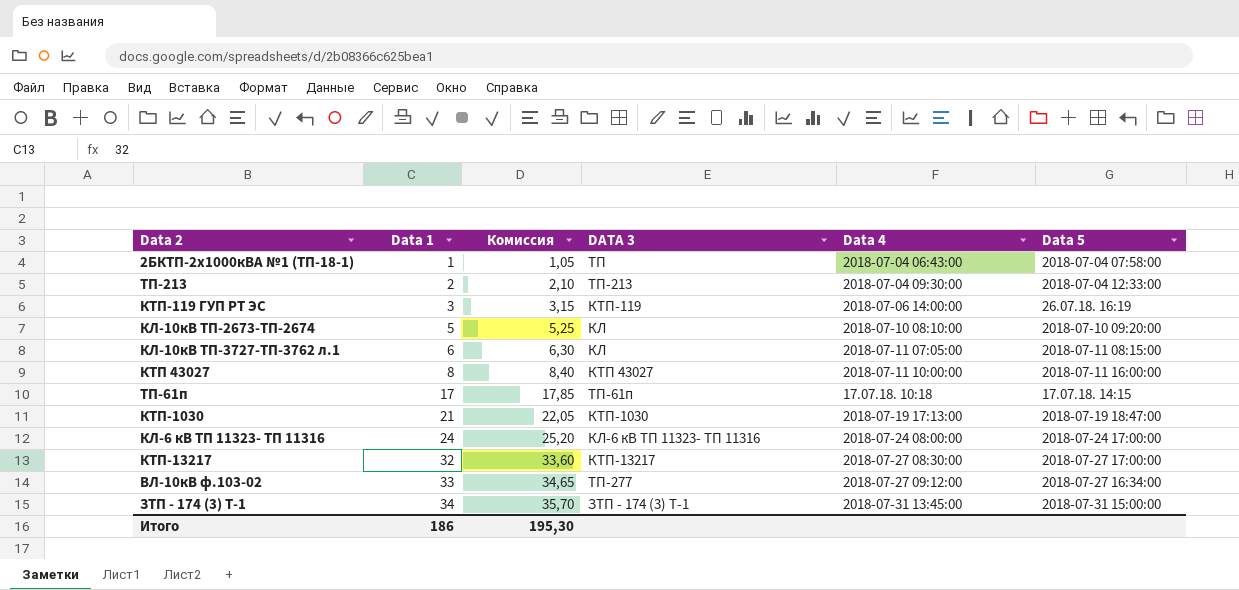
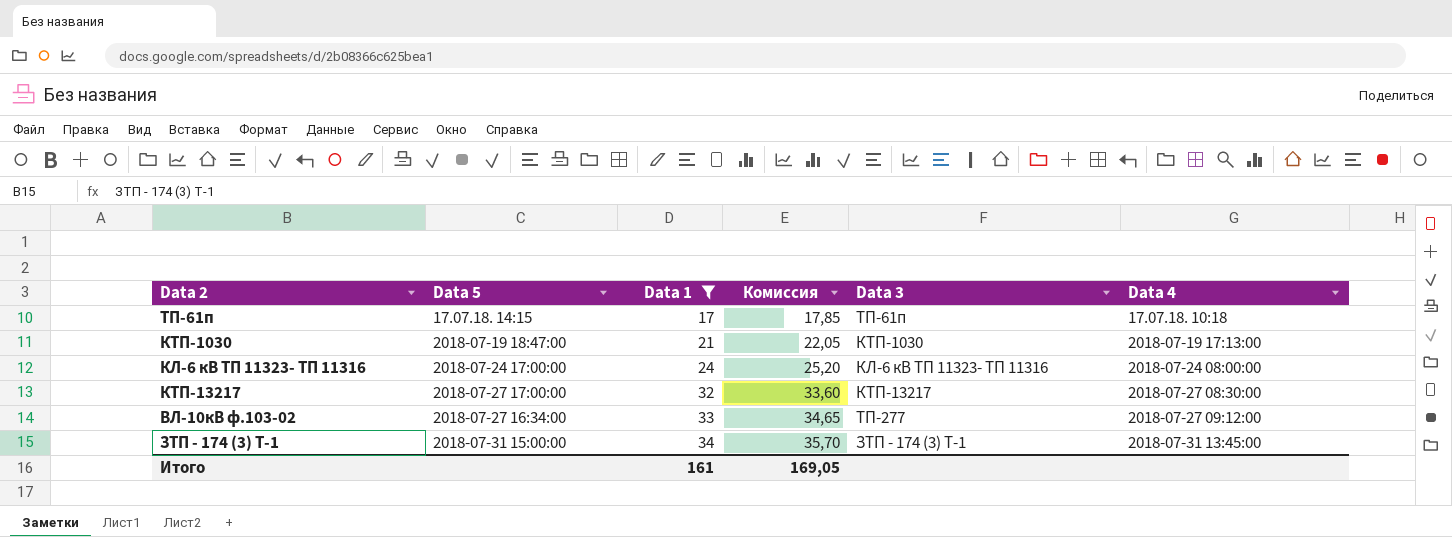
filter: none -> Data 1 >= 17
column Data 5 | position: 6 -> 2
column name: DATA 3 -> Data 3
Итого | Data 1: 186 -> 161
Итого | Комиссия: 195,30 -> 169,05

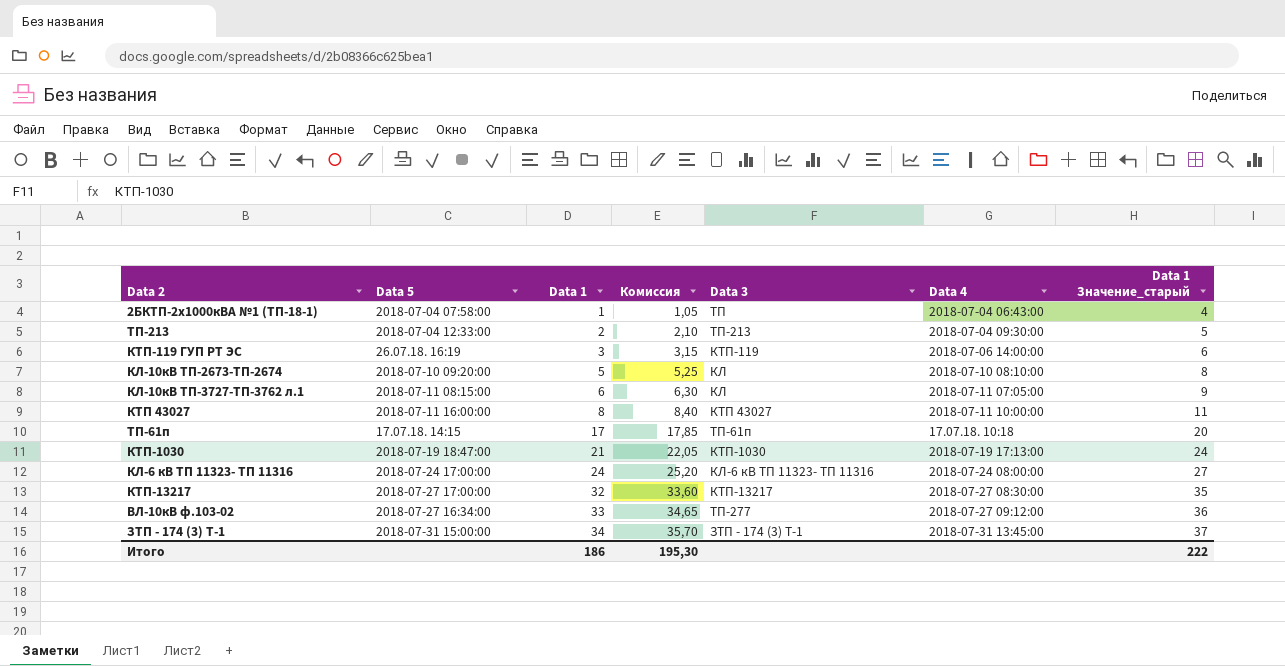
filter: Data 1 >= 17 -> none
column Data 1 Значение_старый | formula: none -> [Data 1] + 3
Итого | Data 1: 161 -> 186
Итого | Комиссия: 169,05 -> 195,30

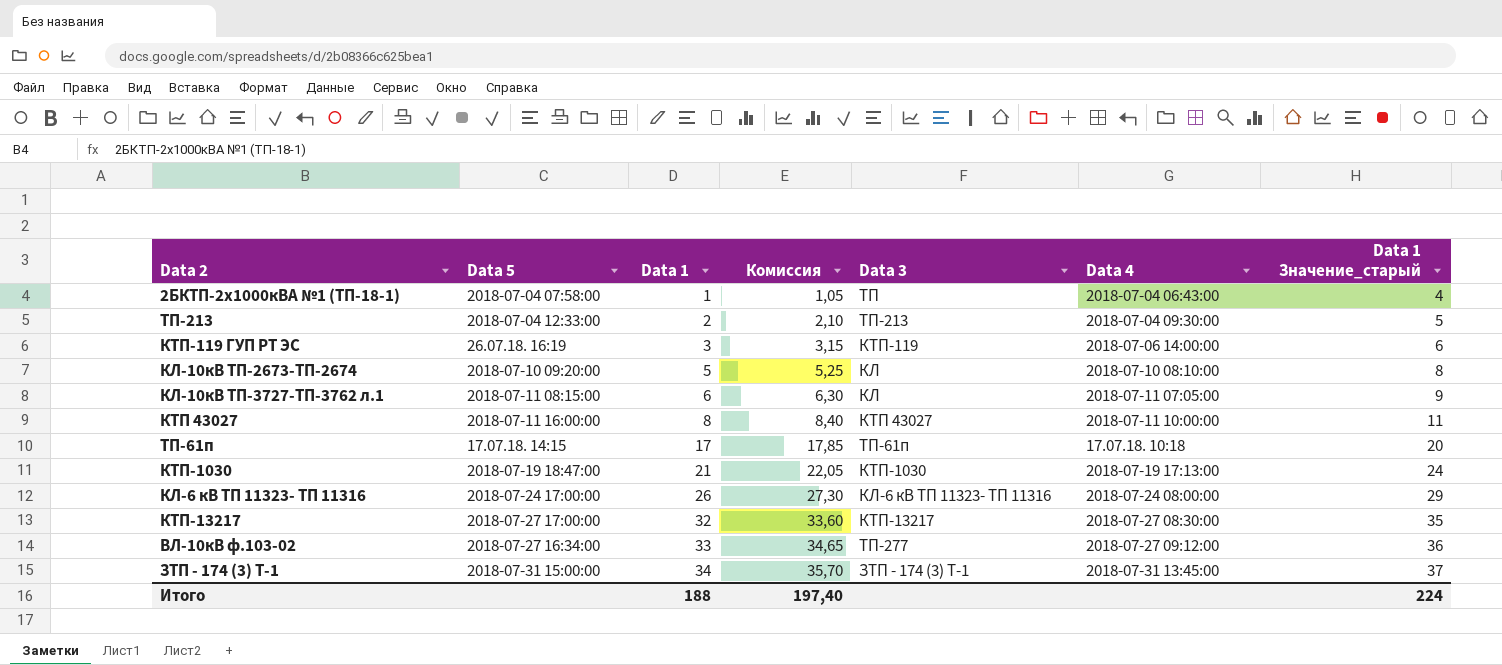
КЛ-6 кВ ТП 11323- ТП 11316 | Data 1: 24 -> 26
КЛ-6 кВ ТП 11323- ТП 11316 | Комиссия: 25,20 -> 27,30
КЛ-6 кВ ТП 11323- ТП 11316 | Data 1 Значение_старый: 27 -> 29
Итого | Data 1: 186 -> 188
Итого | Комиссия: 195,30 -> 197,40
Итого | Data 1 Значение_старый: 222 -> 224

